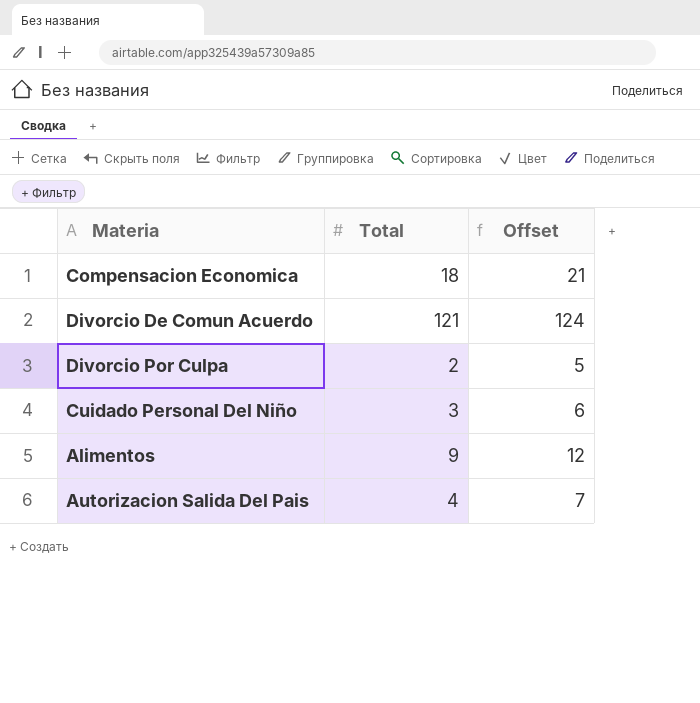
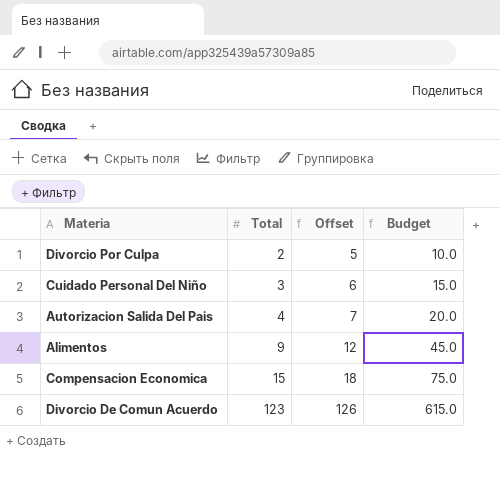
row order: none -> Total ascending
column Budget | formula: none -> [Total] * 5
Compensacion Economica | Total: 18 -> 15
Compensacion Economica | Offset: 21 -> 18
Divorcio De Comun Acuerdo | Total: 121 -> 123
Divorcio De Comun Acuerdo | Offset: 124 -> 126

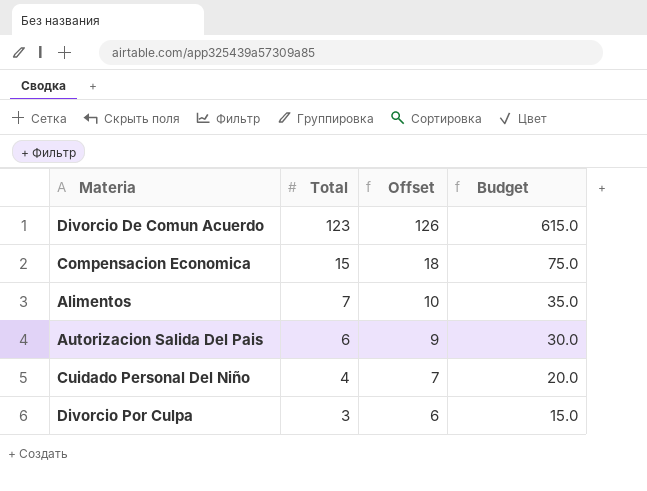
row order: Total ascending -> Total descending
Alimentos | Total: 9 -> 7
Alimentos | Offset: 12 -> 10
Alimentos | Budget: 45.0 -> 35.0
Autorizacion Salida Del Pais | Total: 4 -> 6
Autorizacion Salida Del Pais | Offset: 7 -> 9
Autorizacion Salida Del Pais | Budget: 20.0 -> 30.0
Cuidado Personal Del Niño | Total: 3 -> 4
Cuidado Personal Del Niño | Offset: 6 -> 7
Cuidado Personal Del Niño | Budget: 15.0 -> 20.0
Divorcio Por Culpa | Total: 2 -> 3
Divorcio Por Culpa | Offset: 5 -> 6
Divorcio Por Culpa | Budget: 10.0 -> 15.0

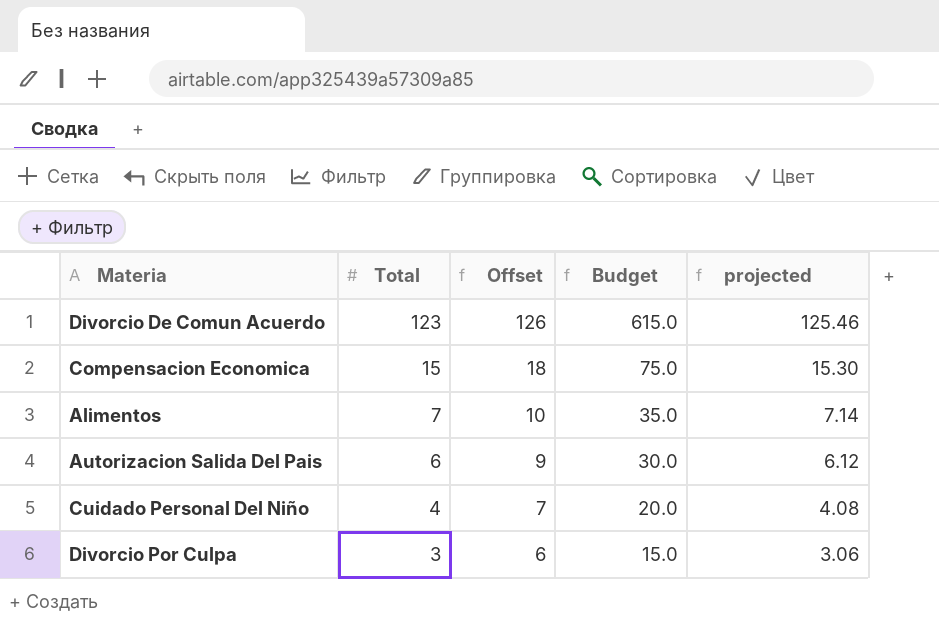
column projected | formula: none -> [Total] * 1.02

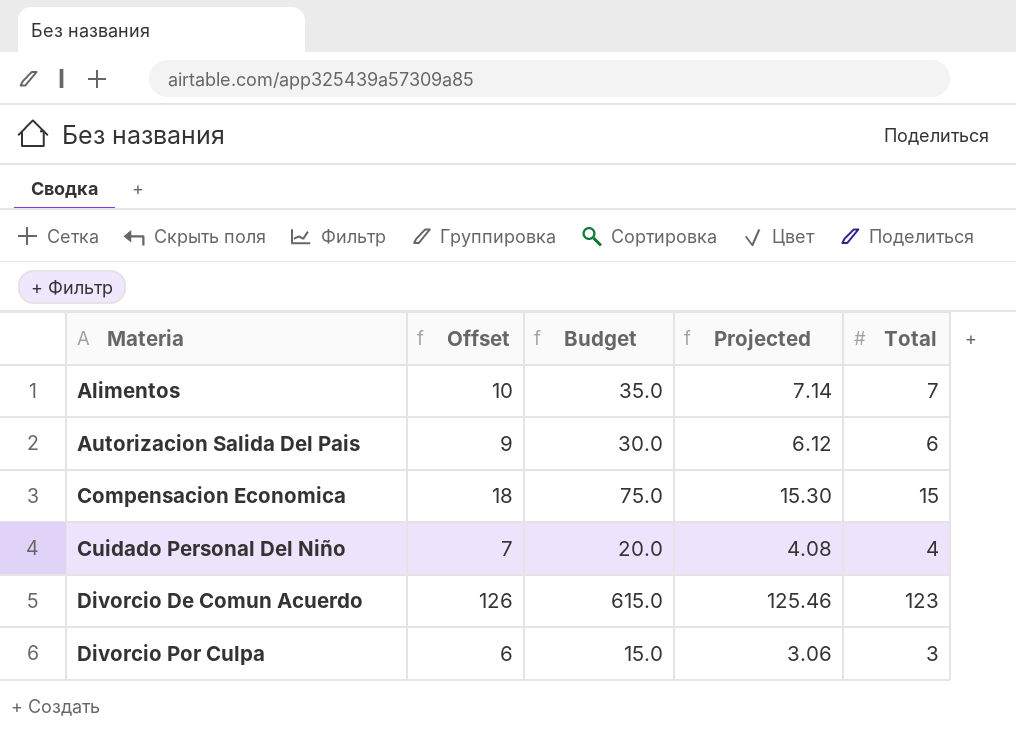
row order: Total descending -> Materia ascending
column name: projected -> Projected
column Total | position: 2 -> 5

